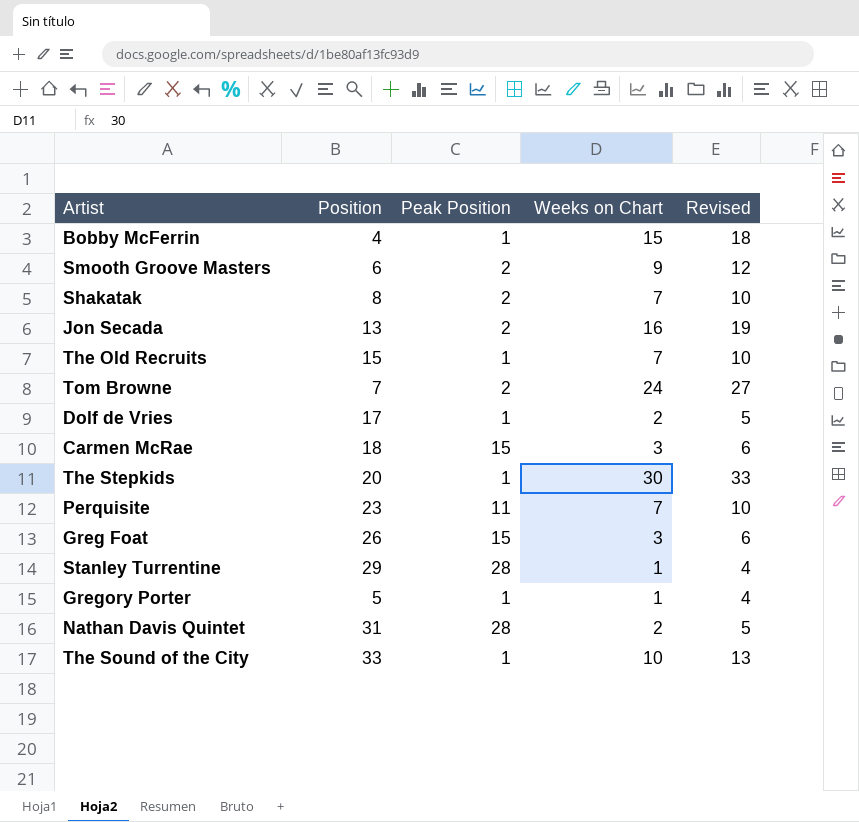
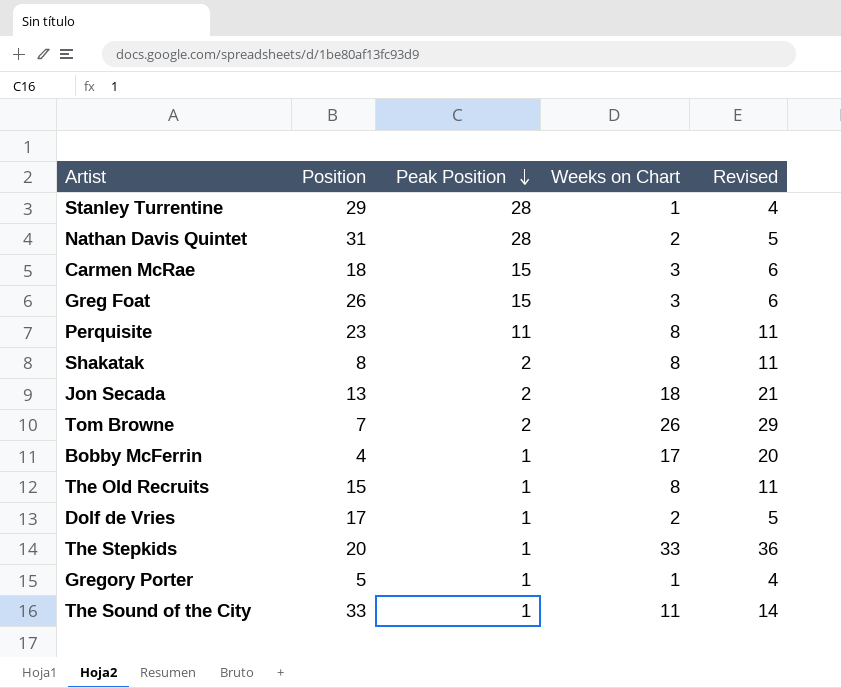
row order: none -> Peak Position descending
row Smooth Groove Masters: 6 | 2 | 9 | 12 -> none
Perquisite | Weeks on Chart: 7 -> 8
Perquisite | Revised: 10 -> 11
Shakatak | Weeks on Chart: 7 -> 8
Shakatak | Revised: 10 -> 11
Jon Secada | Weeks on Chart: 16 -> 18
Jon Secada | Revised: 19 -> 21
Tom Browne | Weeks on Chart: 24 -> 26
Tom Browne | Revised: 27 -> 29
Bobby McFerrin | Weeks on Chart: 15 -> 17
Bobby McFerrin | Revised: 18 -> 20
The Old Recruits | Weeks on Chart: 7 -> 8
The Old Recruits | Revised: 10 -> 11
The Stepkids | Weeks on Chart: 30 -> 33
The Stepkids | Revised: 33 -> 36
The Sound of the City | Weeks on Chart: 10 -> 11
The Sound of the City | Revised: 13 -> 14

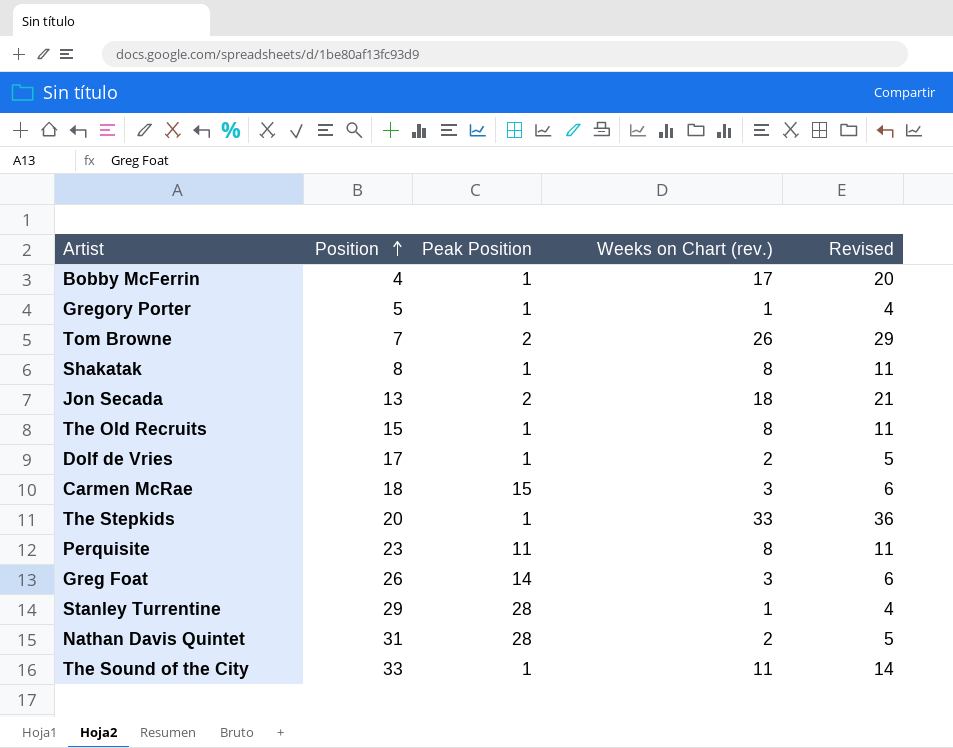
row order: Peak Position descending -> Position ascending
column name: Weeks on Chart -> Weeks on Chart (rev.)
Shakatak | Peak Position: 2 -> 1
Greg Foat | Peak Position: 15 -> 14

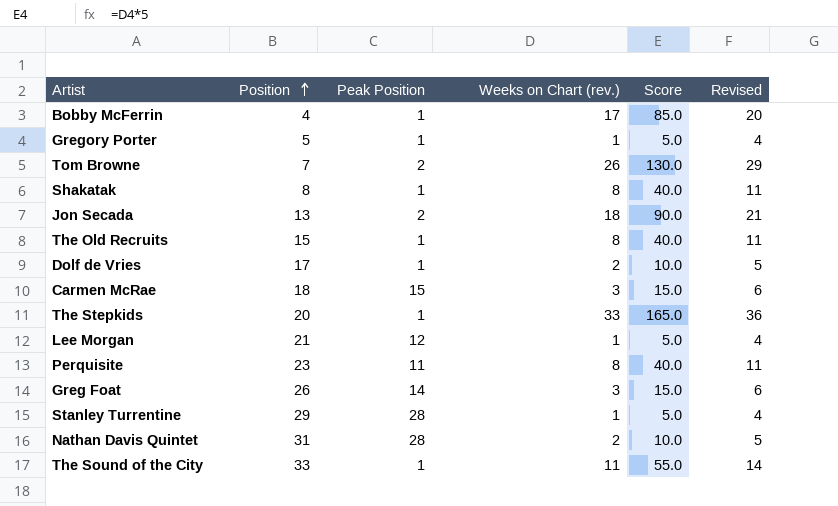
column Score | formula: none -> [Weeks on Chart (rev.)] * 5
row Lee Morgan: none -> 21 | 12 | 1 | 5.0 | 4

